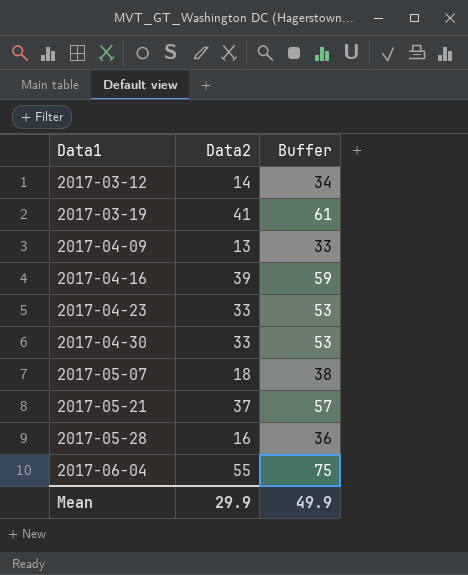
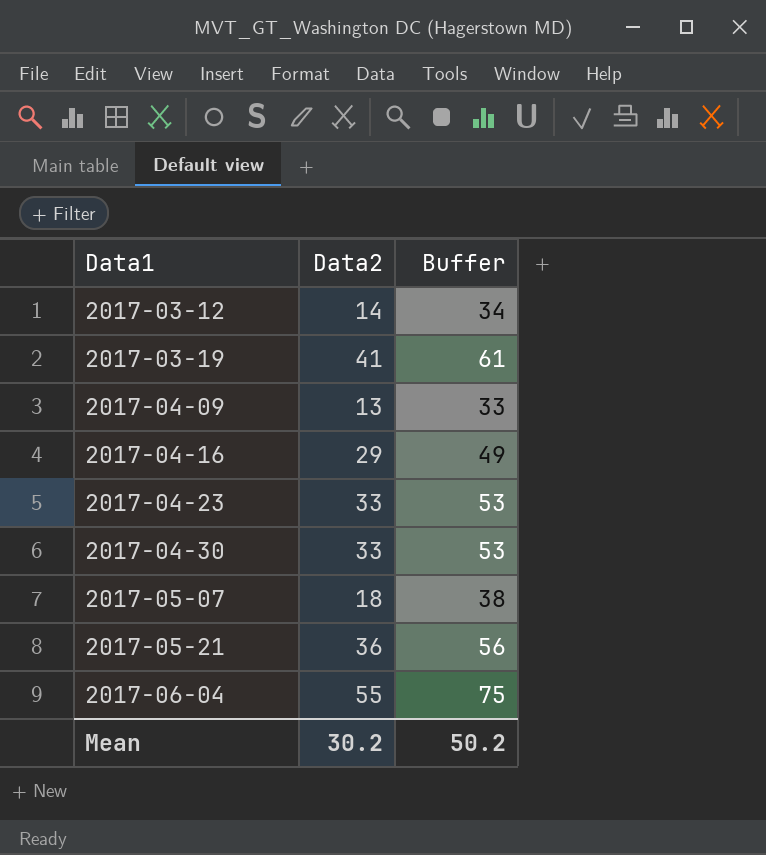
row 2017-05-28: 16 | 36 -> none
2017-04-16 | Data2: 39 -> 29
2017-04-16 | Buffer: 59 -> 49
2017-05-21 | Data2: 37 -> 36
2017-05-21 | Buffer: 57 -> 56
Mean | Data2: 29.9 -> 30.2
Mean | Buffer: 49.9 -> 50.2

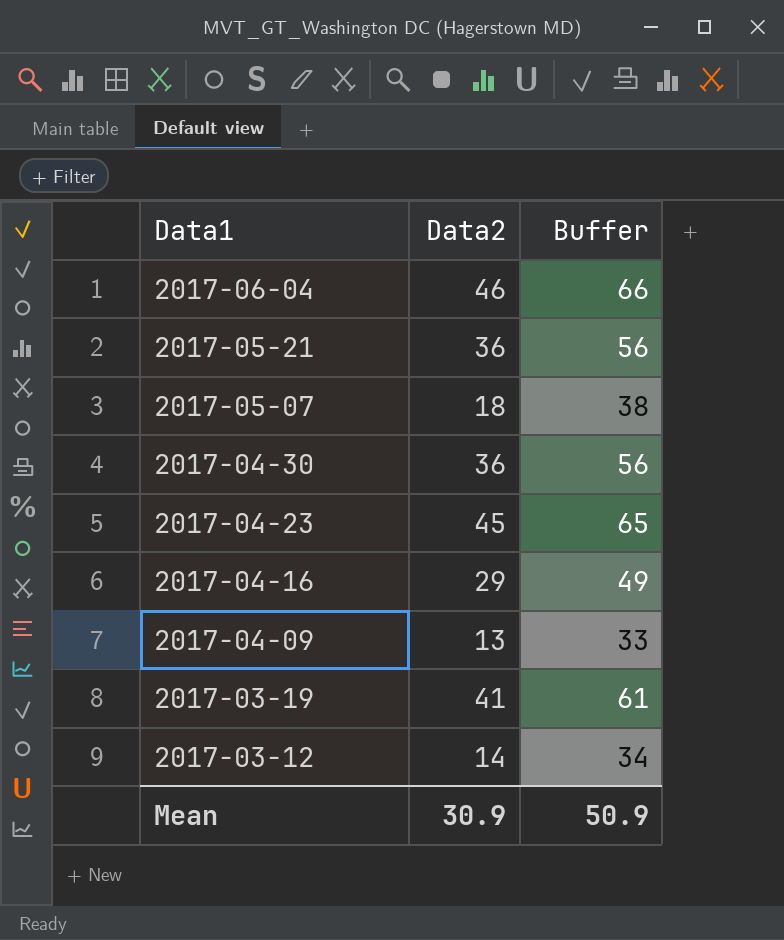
row order: Data1 ascending -> Data1 descending
2017-06-04 | Data2: 55 -> 46
2017-06-04 | Buffer: 75 -> 66
2017-04-30 | Data2: 33 -> 36
2017-04-30 | Buffer: 53 -> 56
2017-04-23 | Data2: 33 -> 45
2017-04-23 | Buffer: 53 -> 65
Mean | Data2: 30.2 -> 30.9
Mean | Buffer: 50.2 -> 50.9

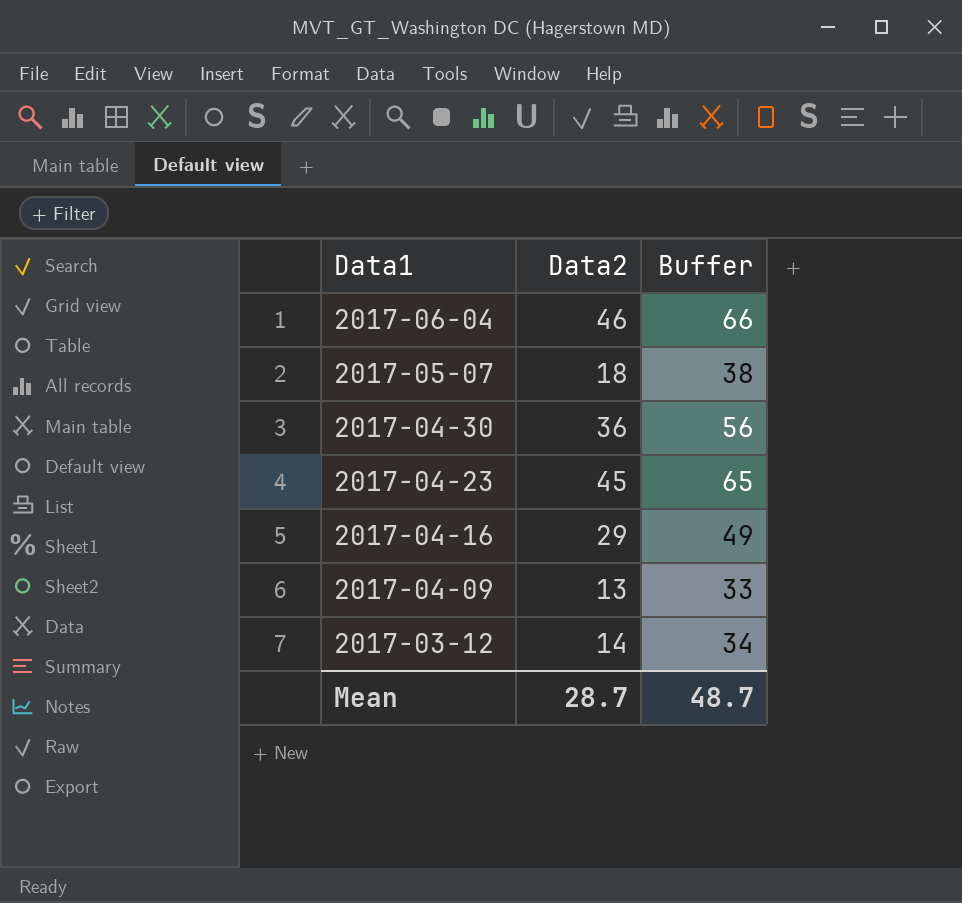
row 2017-05-21: 36 | 56 -> none
row 2017-03-19: 41 | 61 -> none
Mean | Data2: 30.9 -> 28.7
Mean | Buffer: 50.9 -> 48.7

